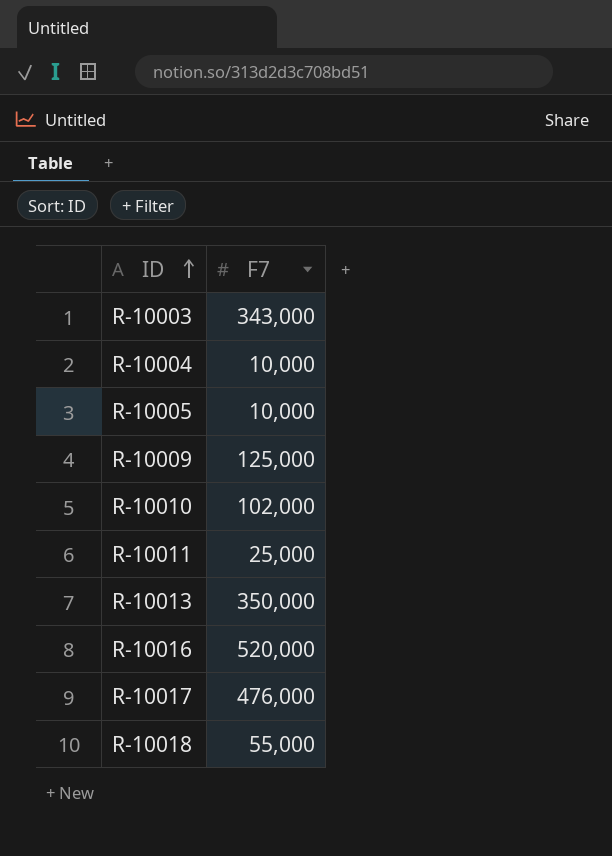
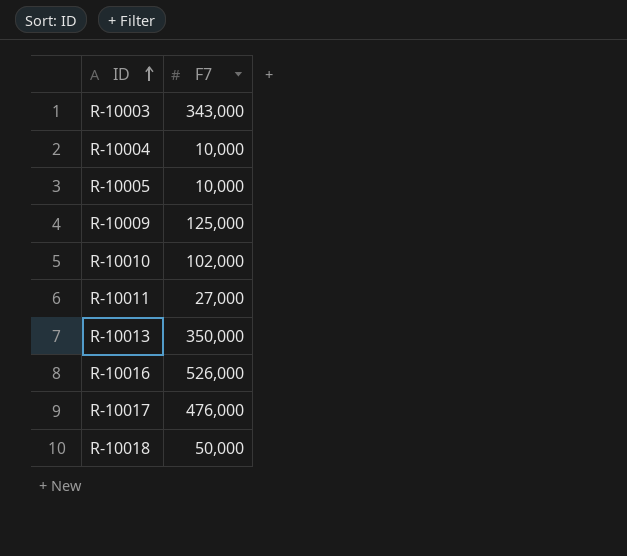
R-10011 | F7: 25,000 -> 27,000
R-10016 | F7: 520,000 -> 526,000
R-10018 | F7: 55,000 -> 50,000

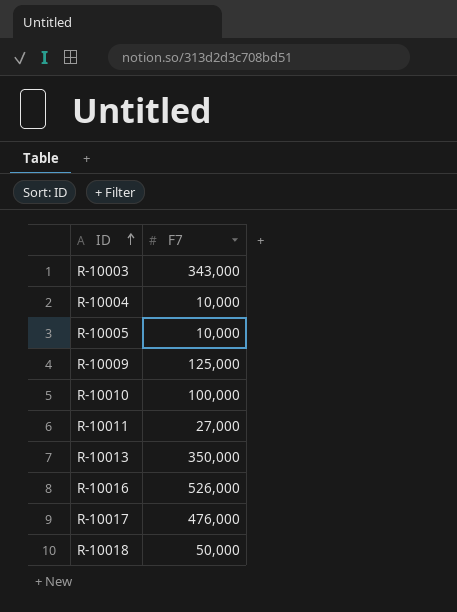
R-10010 | F7: 102,000 -> 100,000

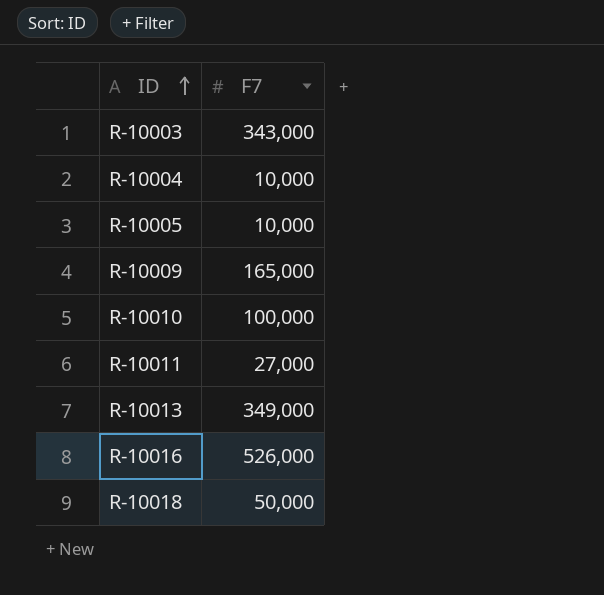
row R-10017: 476,000 -> none
R-10009 | F7: 125,000 -> 165,000
R-10013 | F7: 350,000 -> 349,000

